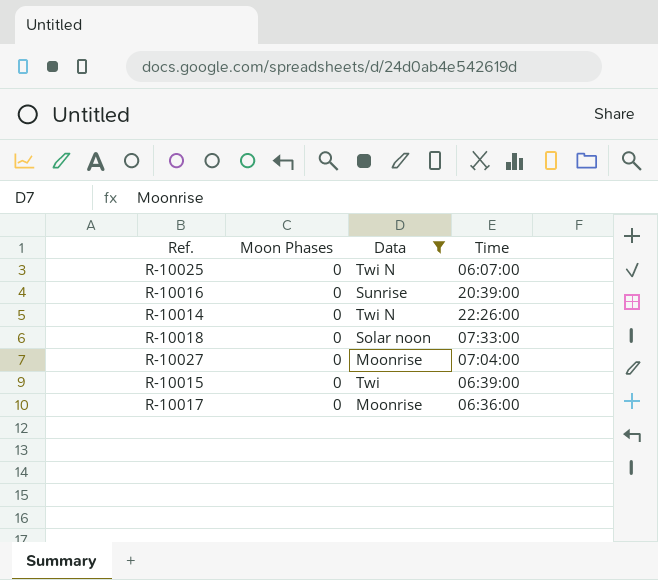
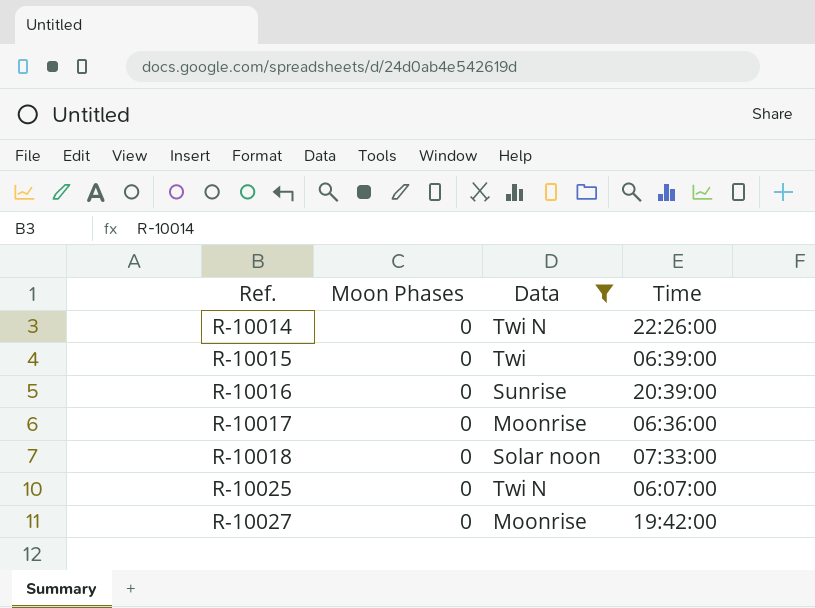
row order: none -> Ref. ascending
R-10027 | Time: 07:04:00 -> 19:42:00

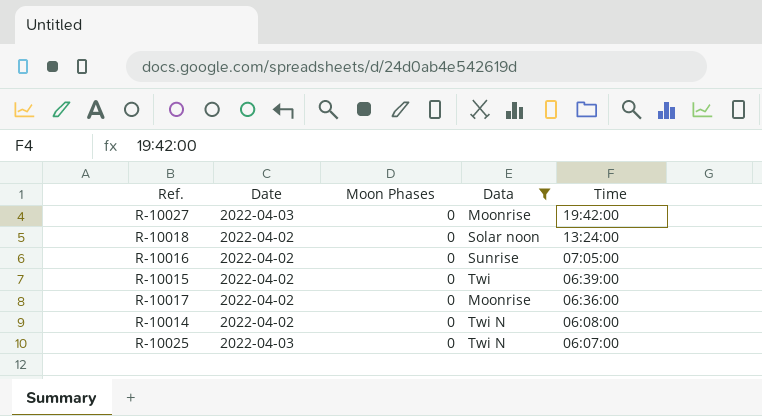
row order: Ref. ascending -> Time descending
column Date | position: none -> 2
R-10018 | Time: 07:33:00 -> 13:24:00
R-10016 | Time: 20:39:00 -> 07:05:00
R-10014 | Time: 22:26:00 -> 06:08:00

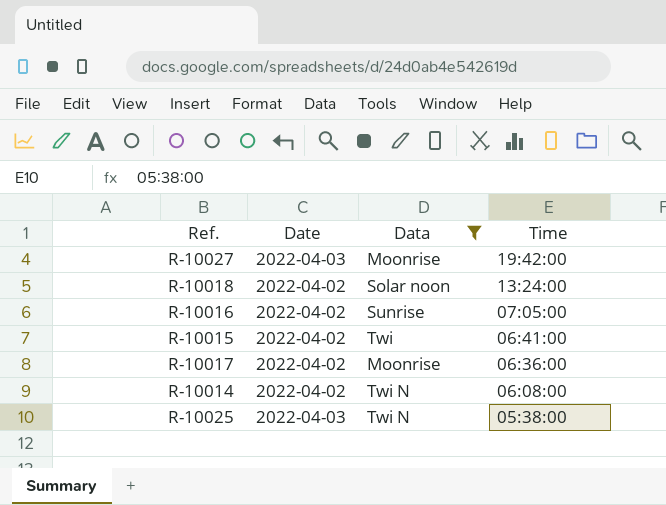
column Moon Phases | position: 3 -> none
R-10015 | Time: 06:39:00 -> 06:41:00
R-10025 | Time: 06:07:00 -> 05:38:00

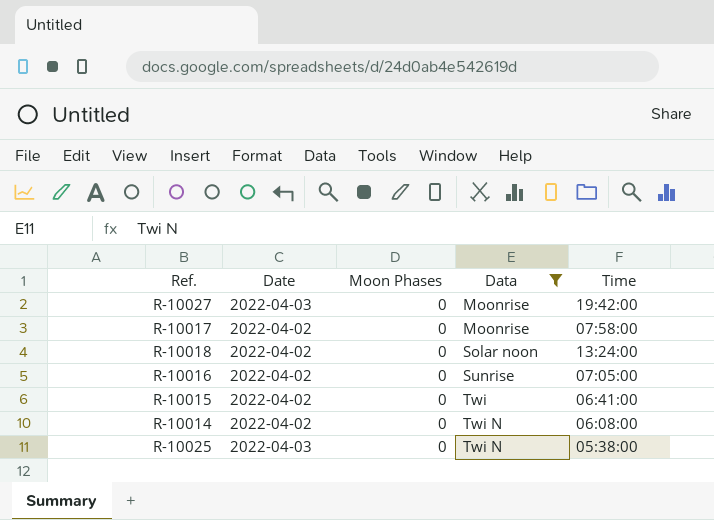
row order: Time descending -> Data ascending
column Moon Phases | position: none -> 3
R-10017 | Time: 06:36:00 -> 07:58:00

